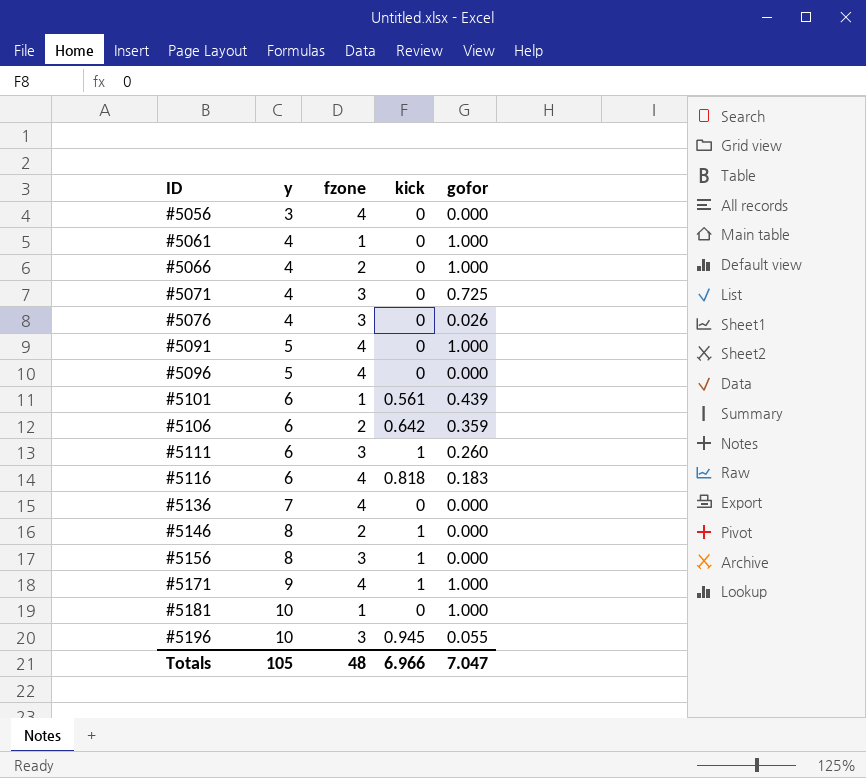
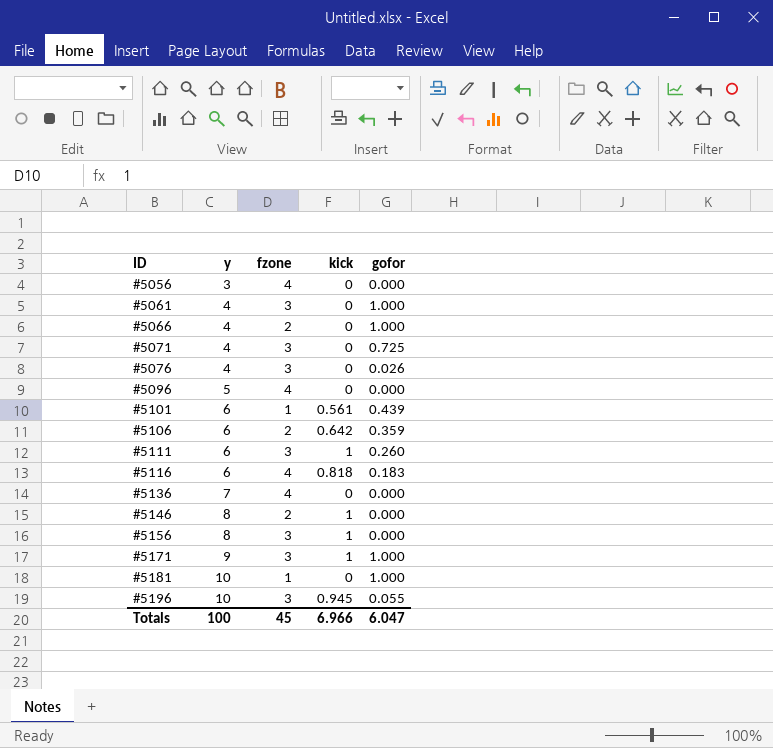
row #5091: 5 | 4 | 0 | 1.000 -> none
#5061 | fzone: 1 -> 3
#5171 | fzone: 4 -> 3
Totals | y: 105 -> 100
Totals | fzone: 48 -> 45
Totals | gofor: 7.047 -> 6.047

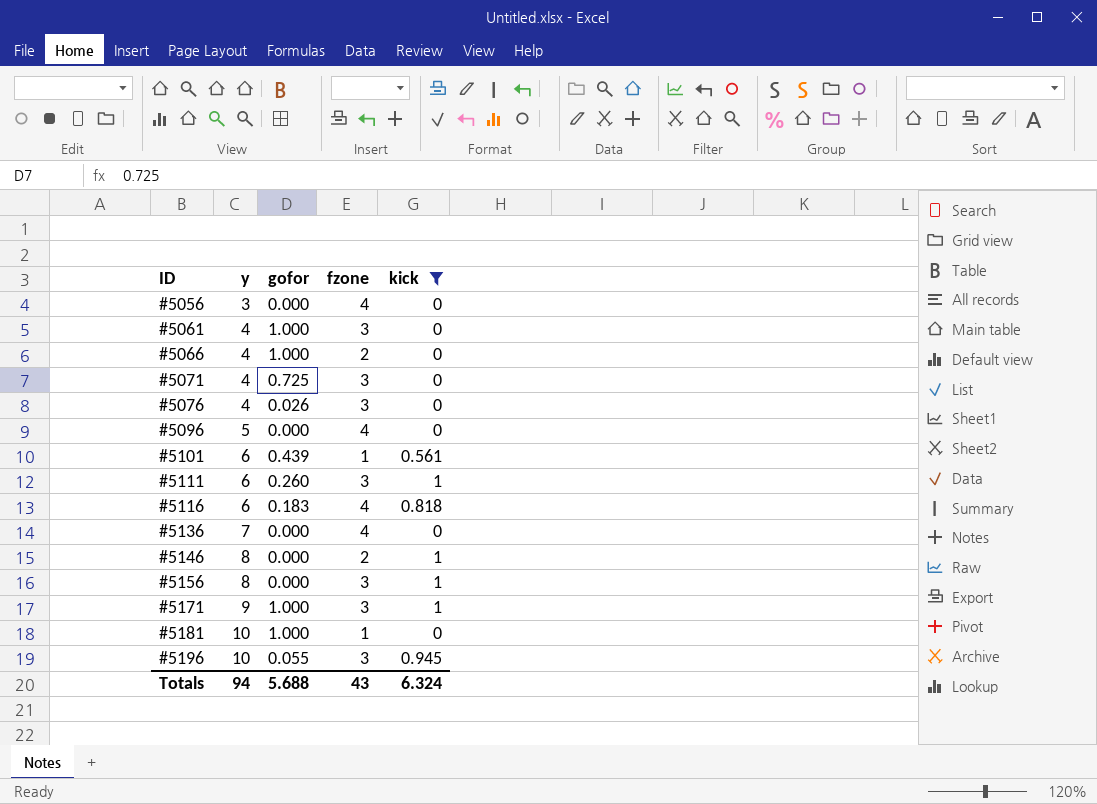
filter: none -> kick != 0.642
column gofor | position: 5 -> 3
Totals | y: 100 -> 94
Totals | gofor: 6.047 -> 5.688
Totals | fzone: 45 -> 43
Totals | kick: 6.966 -> 6.324

